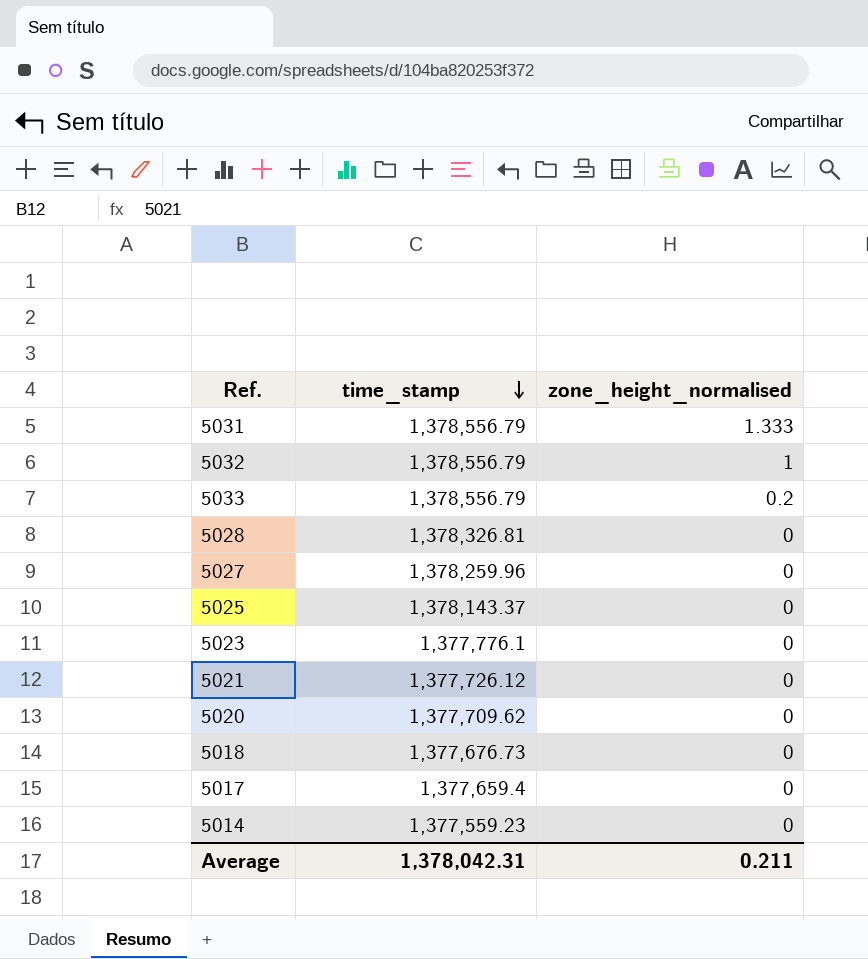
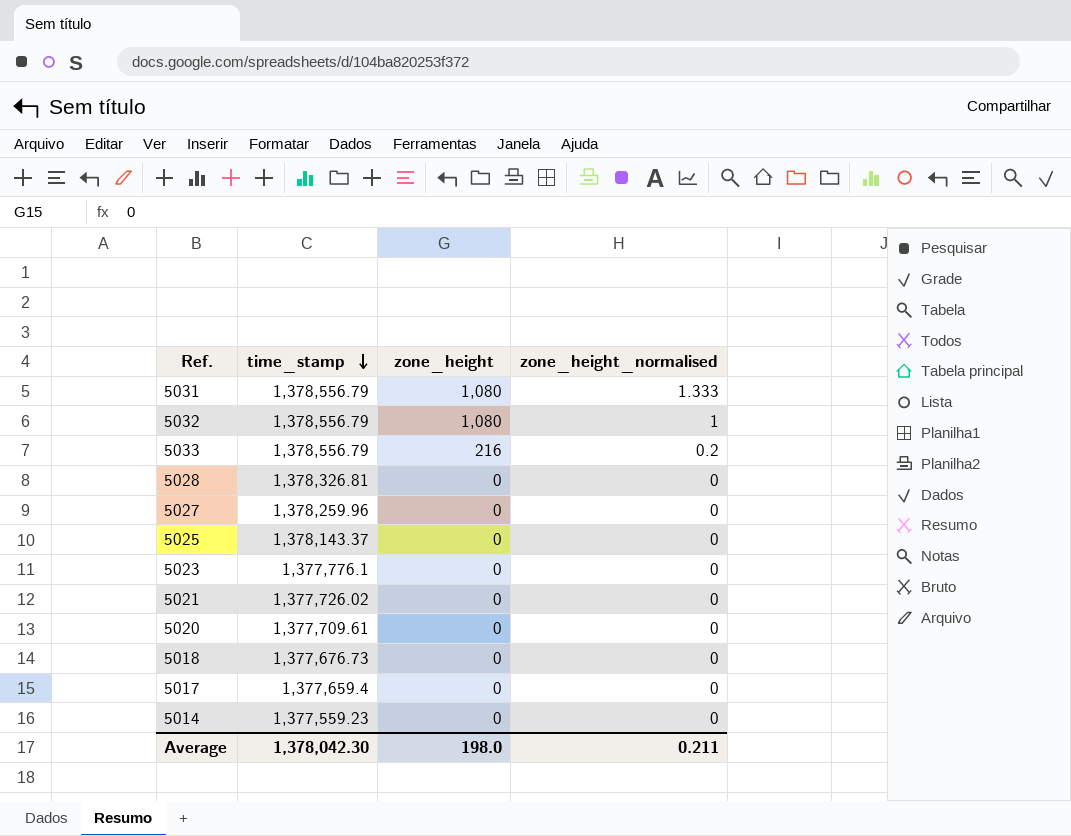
column zone_height | position: none -> 3
5021 | time_stamp: 1,377,726.12 -> 1,377,726.02
5020 | time_stamp: 1,377,709.62 -> 1,377,709.61
Average | time_stamp: 1,378,042.31 -> 1,378,042.30

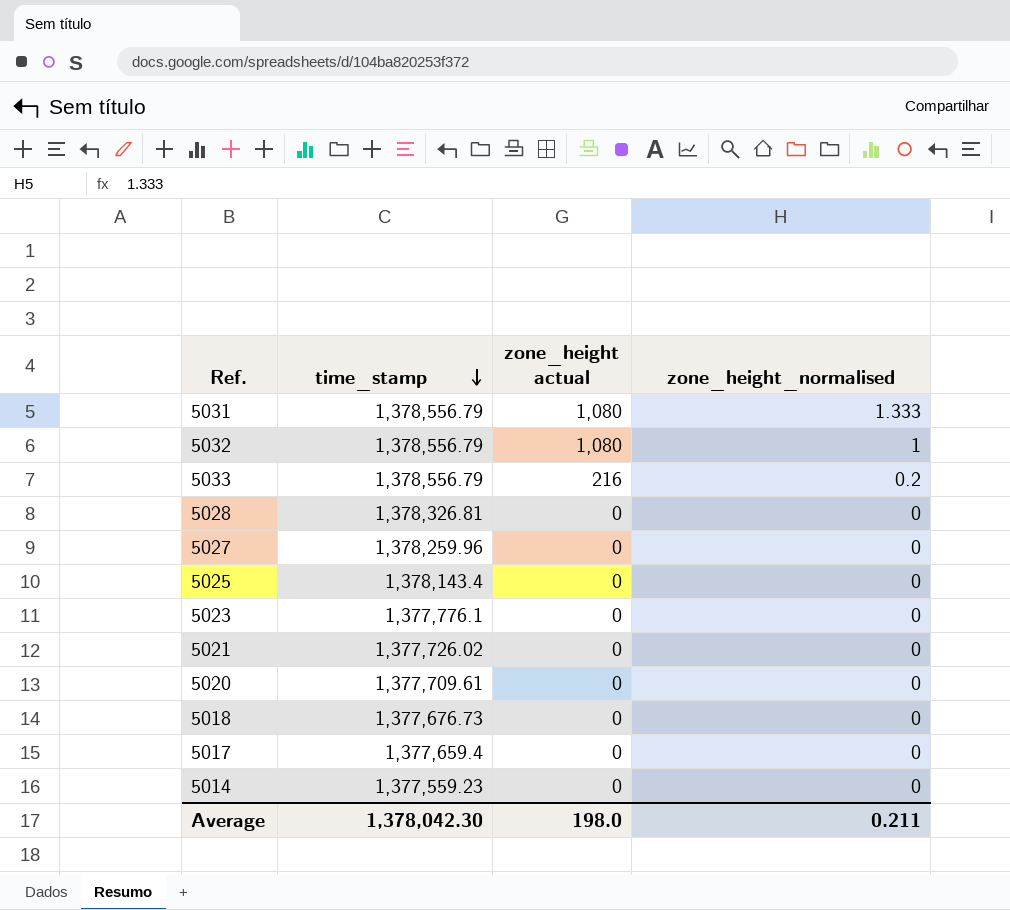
column name: zone_height -> zone_height actual
5025 | time_stamp: 1,378,143.37 -> 1,378,143.4

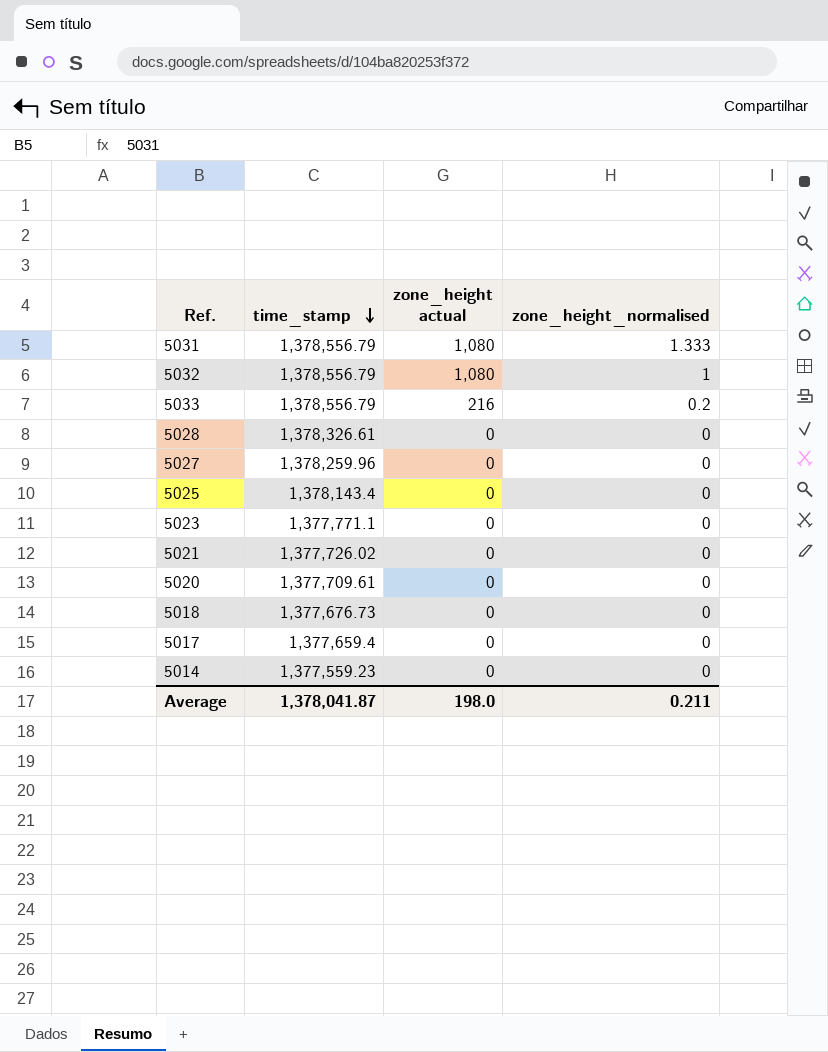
5028 | time_stamp: 1,378,326.81 -> 1,378,326.61
5023 | time_stamp: 1,377,776.1 -> 1,377,771.1
Average | time_stamp: 1,378,042.30 -> 1,378,041.87

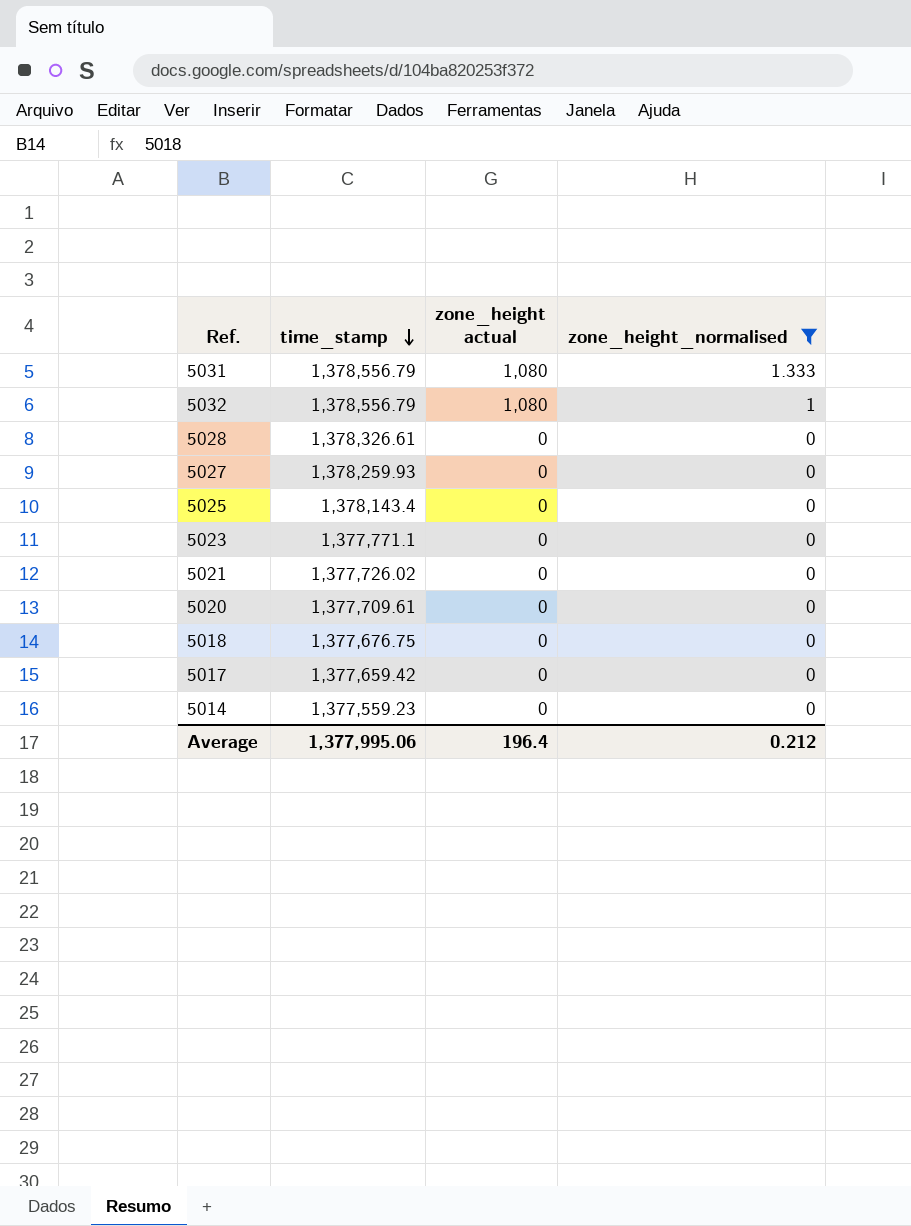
filter: none -> zone_height_normalised != 0.2
5027 | time_stamp: 1,378,259.96 -> 1,378,259.93
5018 | time_stamp: 1,377,676.73 -> 1,377,676.75
5017 | time_stamp: 1,377,659.4 -> 1,377,659.42
Average | time_stamp: 1,378,041.87 -> 1,377,995.06
Average | zone_height actual: 198.0 -> 196.4
Average | zone_height_normalised: 0.211 -> 0.212

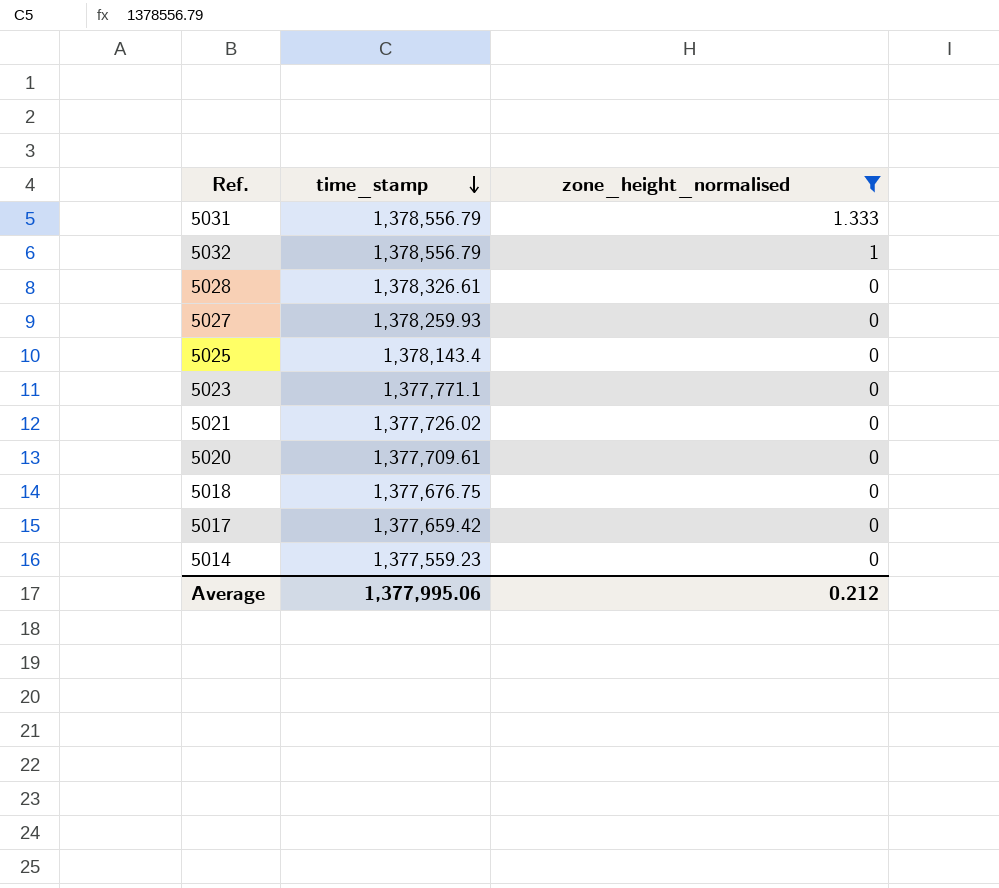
column zone_height actual | position: 3 -> none

